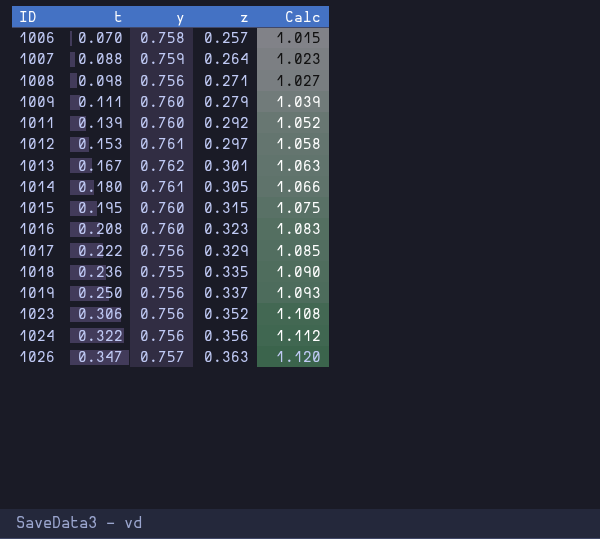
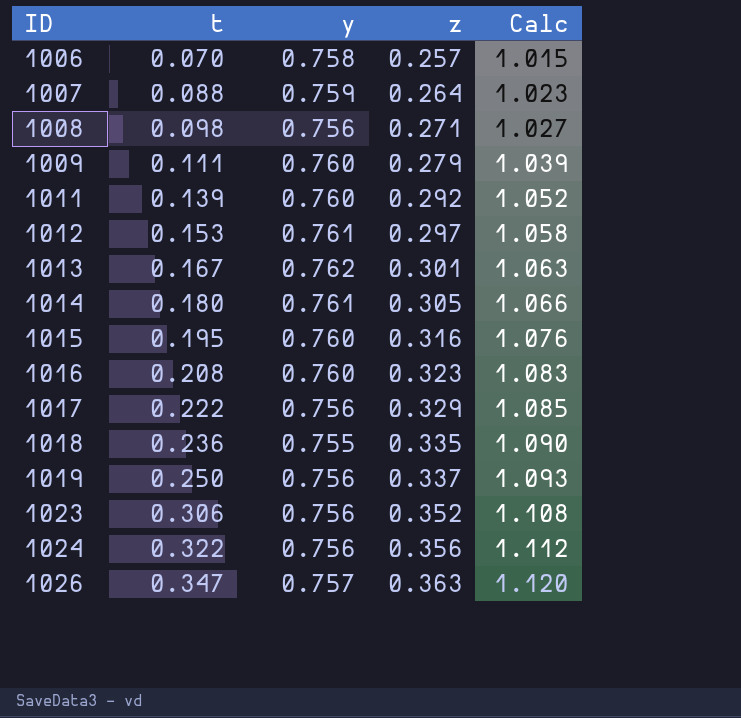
1015 | z: 0.315 -> 0.316
1015 | Calc: 1.075 -> 1.076

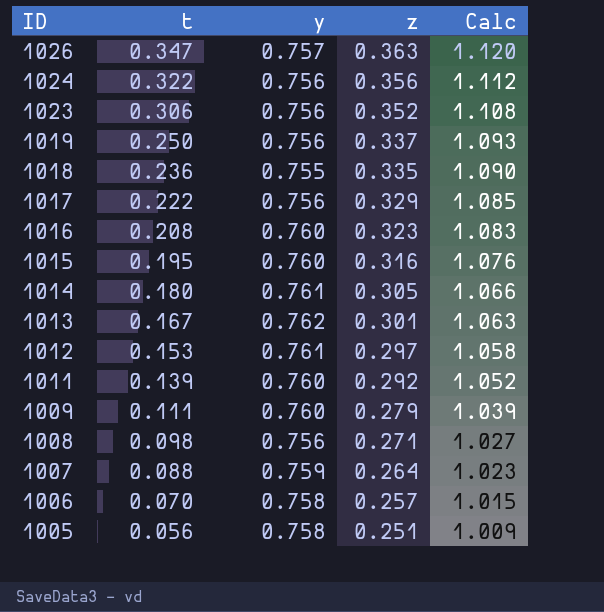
row order: ID ascending -> ID descending
row 1005: none -> 0.056 | 0.758 | 0.251 | 1.009

